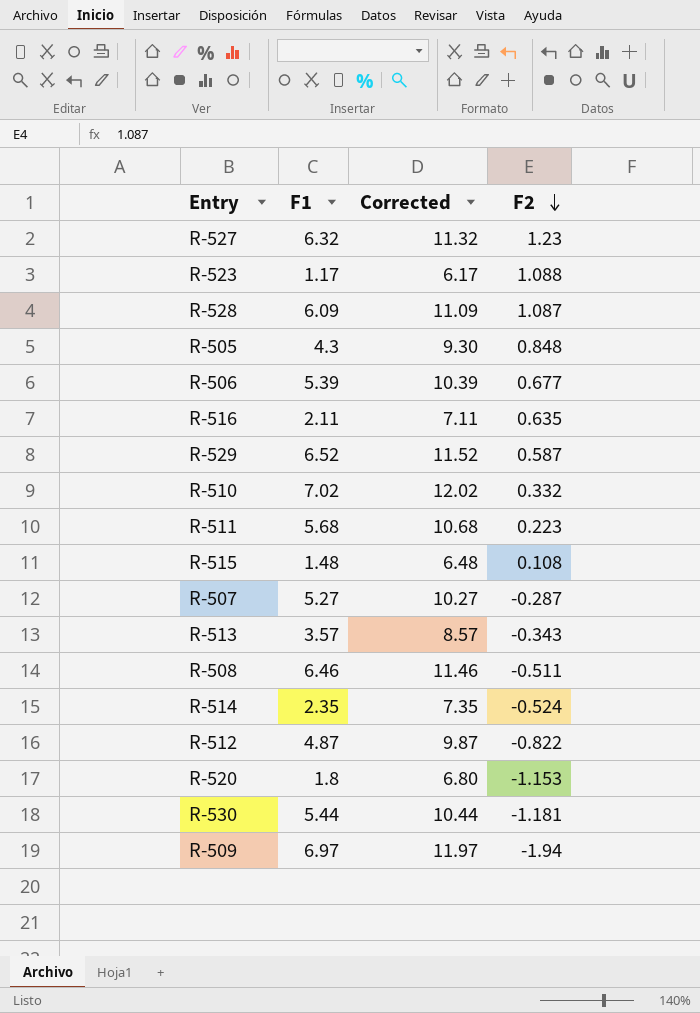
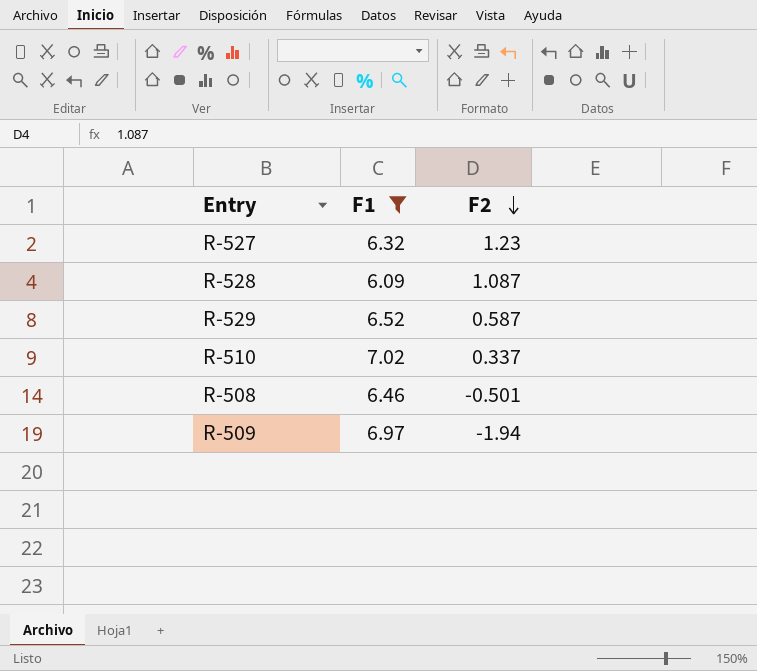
filter: none -> F1 >= 6.09
column Corrected | formula: [F1] + 5 -> none
R-510 | F2: 0.332 -> 0.337
R-508 | F2: -0.511 -> -0.501

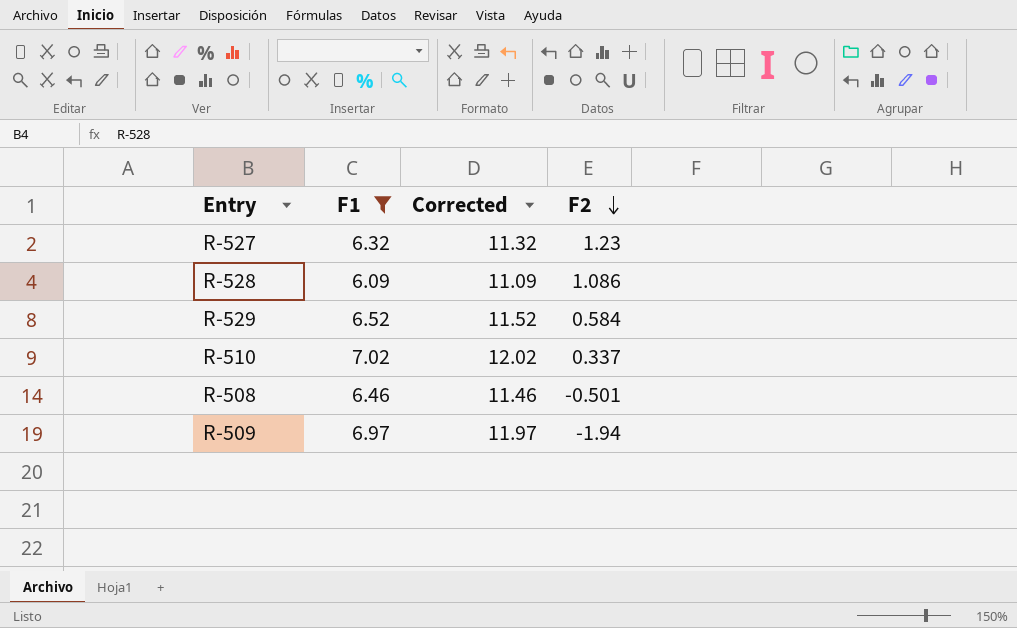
column Corrected | formula: none -> [F1] + 5
R-528 | F2: 1.087 -> 1.086
R-529 | F2: 0.587 -> 0.584

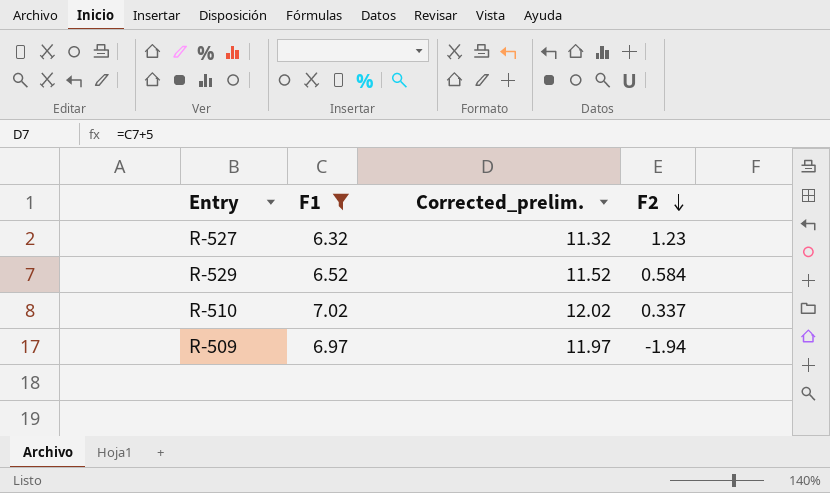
column name: Corrected -> Corrected_prelim.
row R-528: 6.09 | 11.09 | 1.086 -> none
row R-508: 6.46 | 11.46 | -0.501 -> none

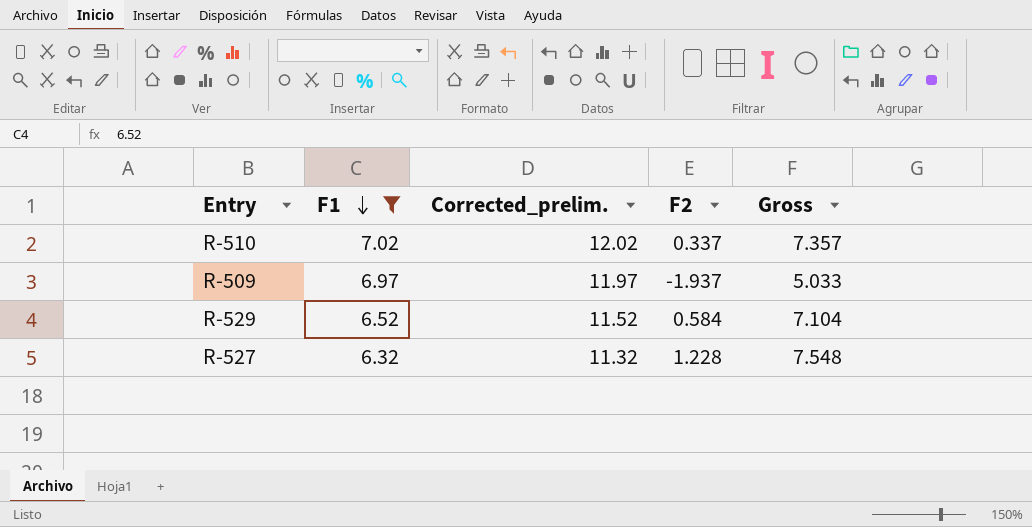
row order: F2 descending -> F1 descending
column Gross | formula: none -> [F1] + [F2]
R-509 | F2: -1.94 -> -1.937
R-527 | F2: 1.23 -> 1.228

